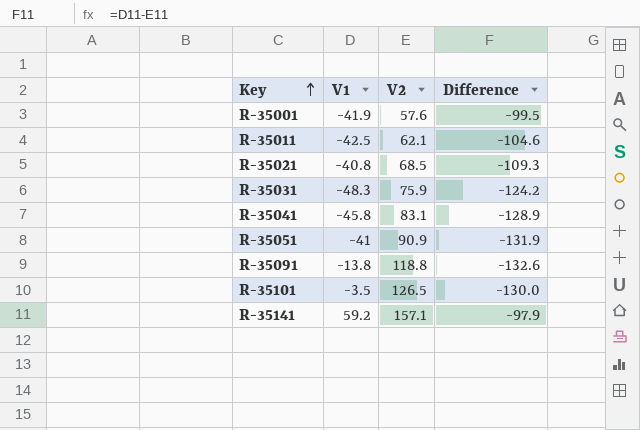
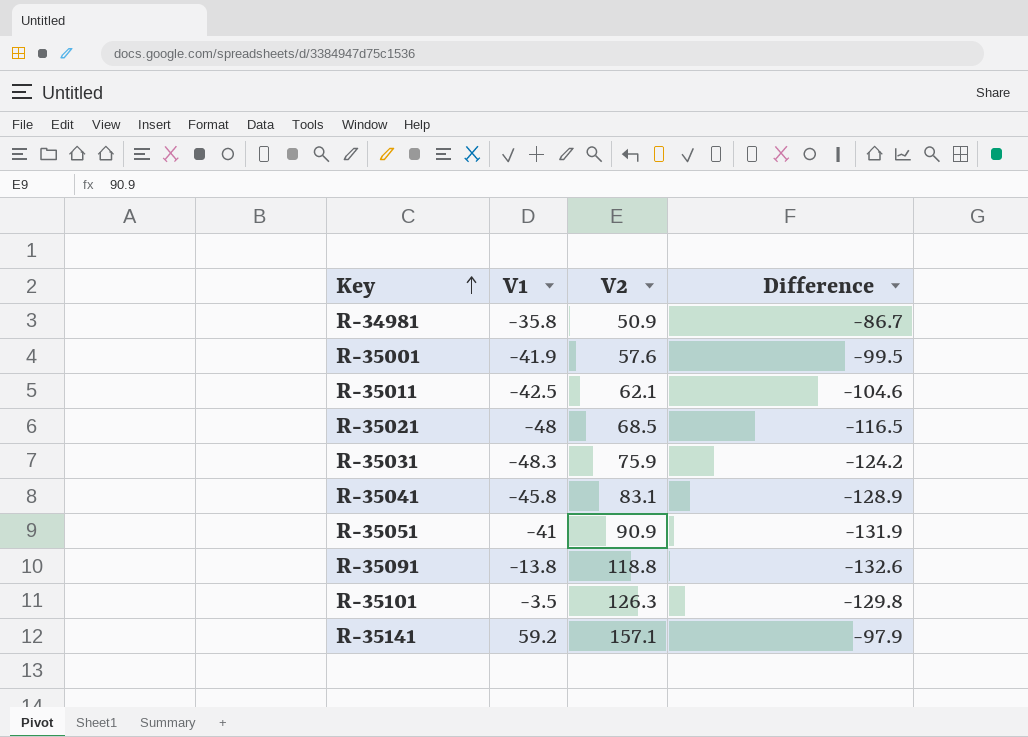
row R-34981: none -> -35.8 | 50.9 | -86.7
R-35021 | V1: -40.8 -> -48
R-35021 | Difference: -109.3 -> -116.5
R-35101 | V2: 126.5 -> 126.3
R-35101 | Difference: -130.0 -> -129.8

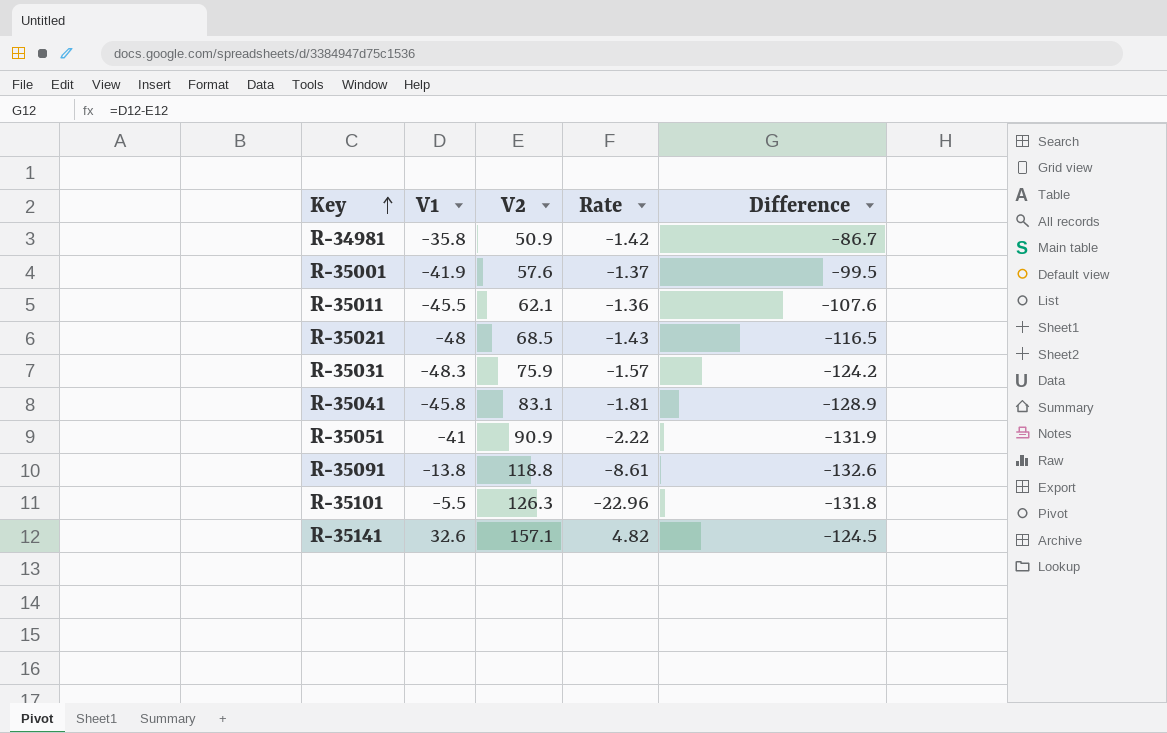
column Rate | formula: none -> [V2] / [V1]
R-35011 | V1: -42.5 -> -45.5
R-35011 | Difference: -104.6 -> -107.6
R-35101 | V1: -3.5 -> -5.5
R-35101 | Difference: -129.8 -> -131.8
R-35141 | V1: 59.2 -> 32.6
R-35141 | Difference: -97.9 -> -124.5

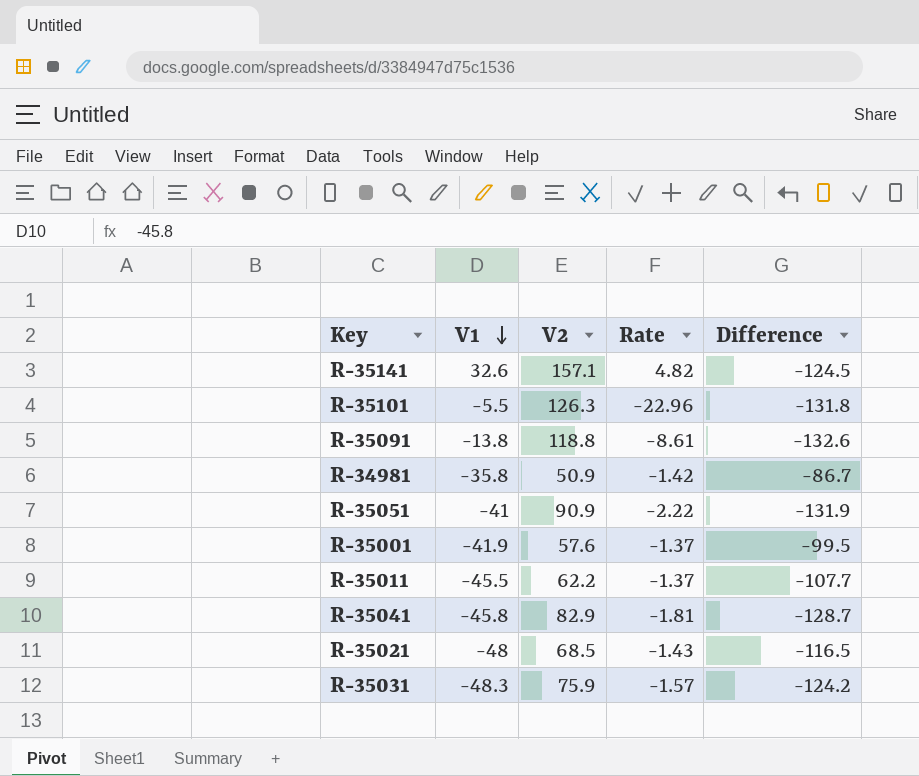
row order: Key ascending -> V1 descending
R-35011 | V2: 62.1 -> 62.2
R-35011 | Rate: -1.36 -> -1.37
R-35011 | Difference: -107.6 -> -107.7
R-35041 | V2: 83.1 -> 82.9
R-35041 | Difference: -128.9 -> -128.7

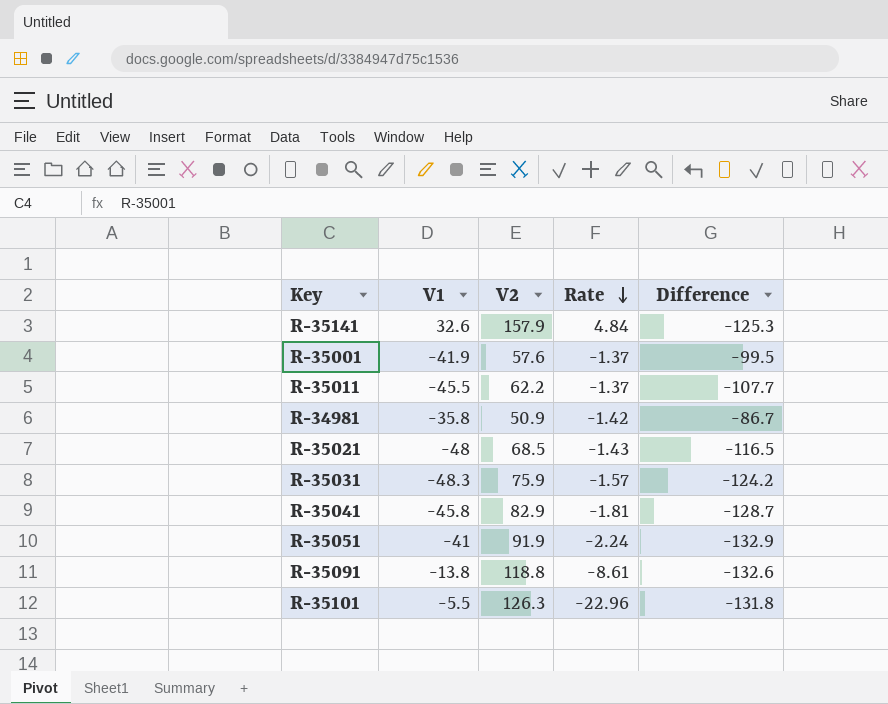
row order: V1 descending -> Rate descending
R-35141 | V2: 157.1 -> 157.9
R-35141 | Rate: 4.82 -> 4.84
R-35141 | Difference: -124.5 -> -125.3
R-35051 | V2: 90.9 -> 91.9
R-35051 | Rate: -2.22 -> -2.24
R-35051 | Difference: -131.9 -> -132.9

